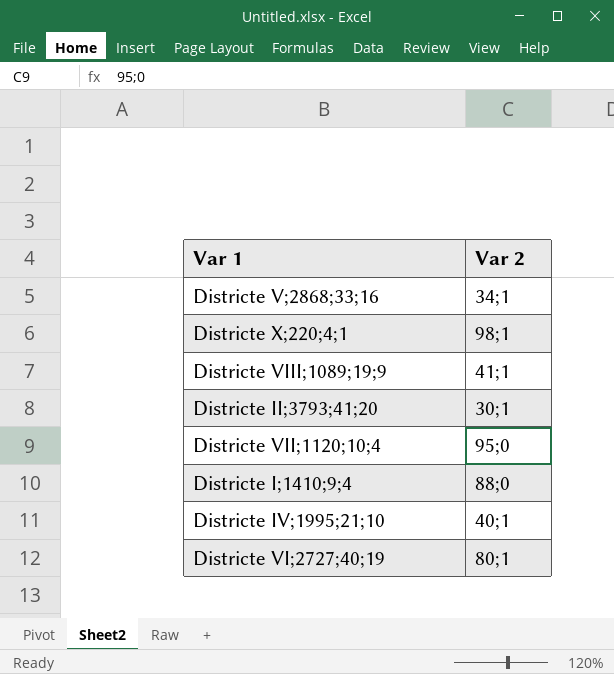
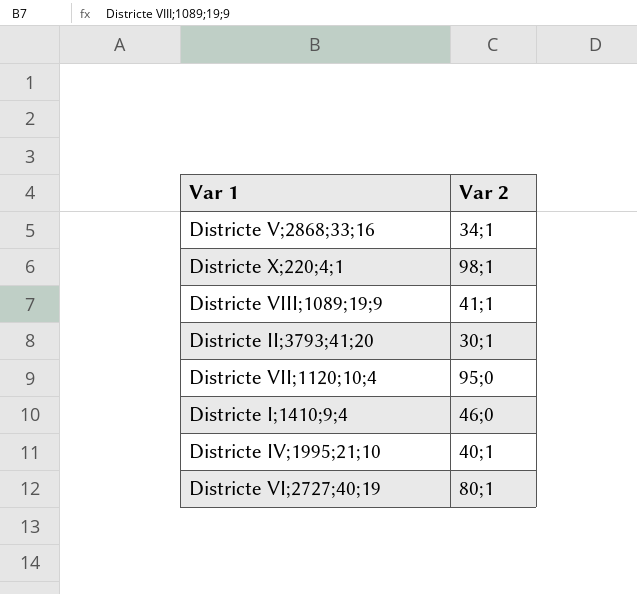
Districte I;1410;9;4 | Var 2: 88;0 -> 46;0

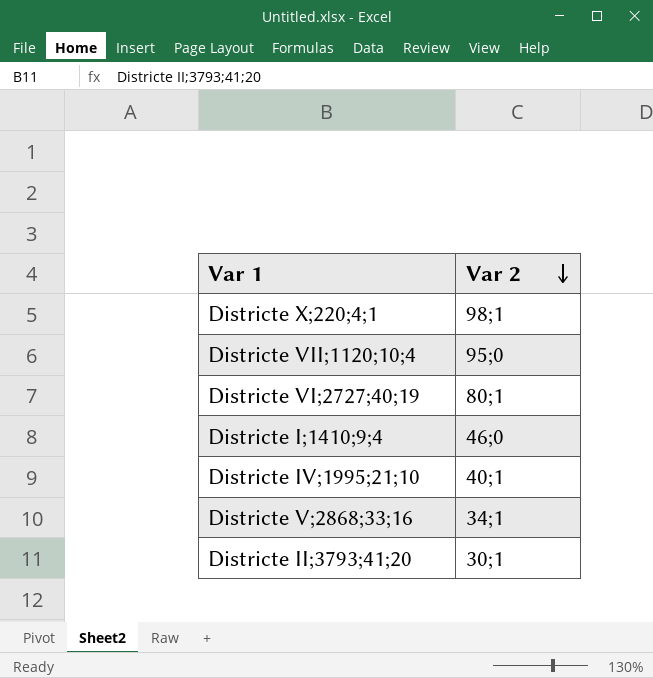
row order: none -> Var 2 descending
row Districte VIII;1089;19;9: 41;1 -> none

